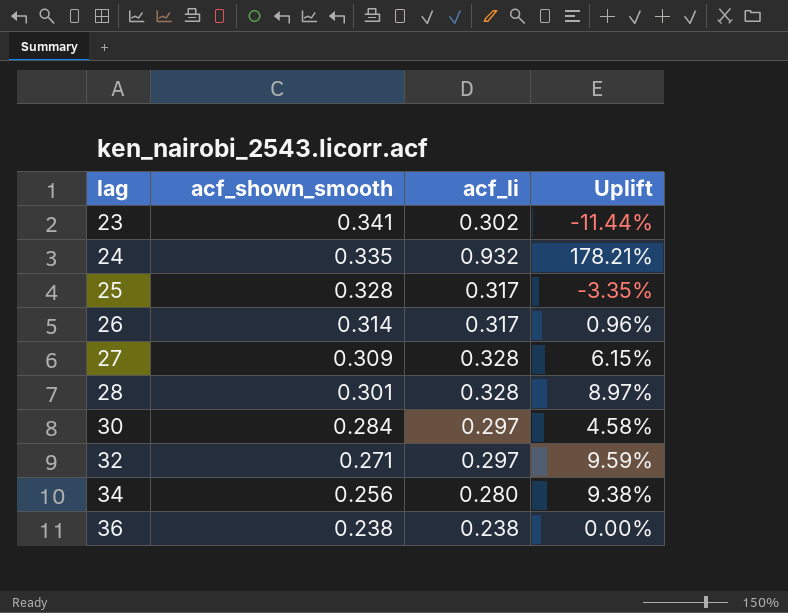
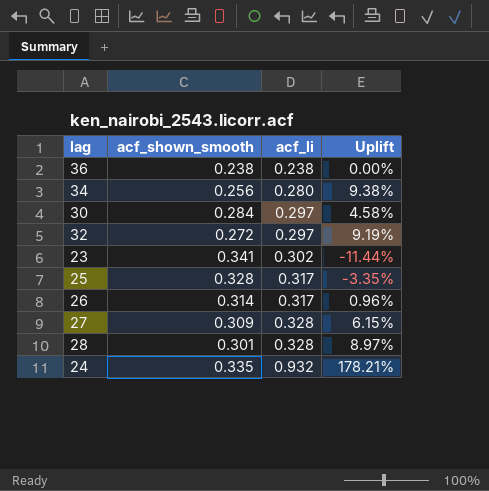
row order: lag ascending -> acf_li ascending
32 | acf_shown_smooth: 0.271 -> 0.272
32 | Uplift: 9.59% -> 9.19%

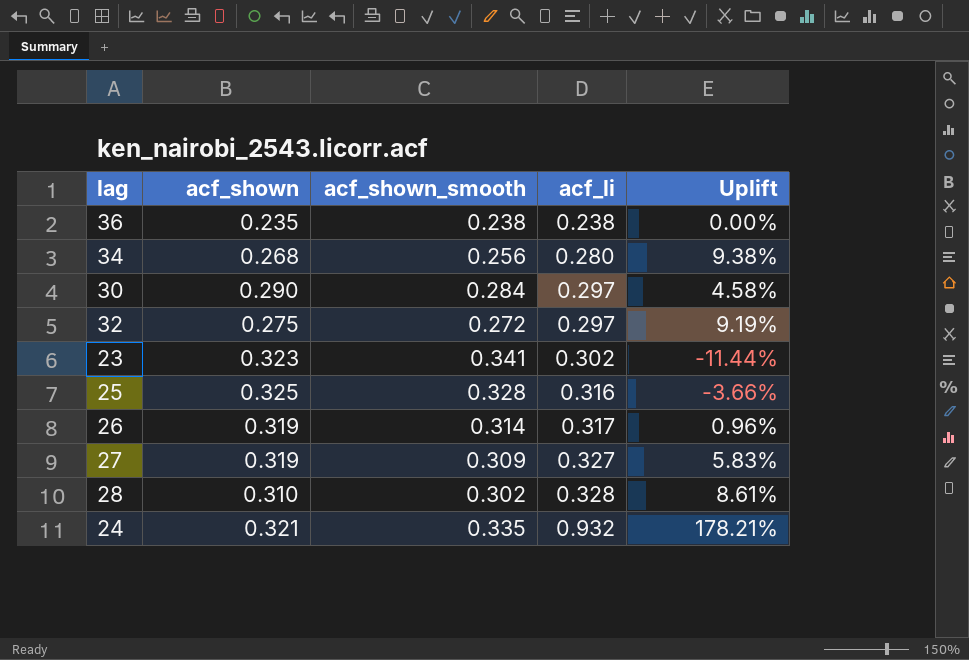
column acf_shown | position: none -> 2
25 | acf_li: 0.317 -> 0.316
25 | Uplift: -3.35% -> -3.66%
27 | acf_li: 0.328 -> 0.327
27 | Uplift: 6.15% -> 5.83%
28 | acf_shown_smooth: 0.301 -> 0.302
28 | Uplift: 8.97% -> 8.61%

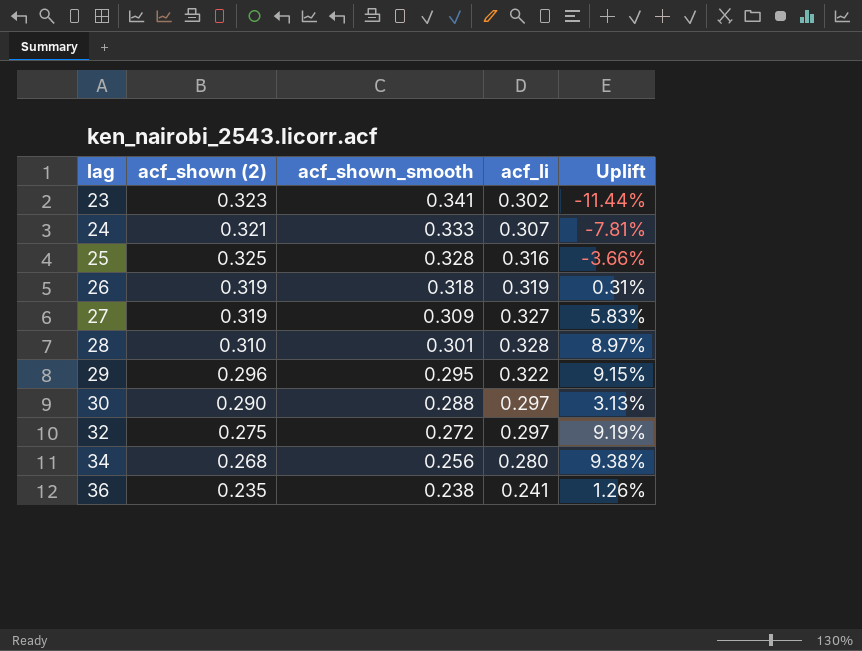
row order: acf_li ascending -> lag ascending
column name: acf_shown -> acf_shown (2)
24 | acf_shown_smooth: 0.335 -> 0.333
24 | acf_li: 0.932 -> 0.307
24 | Uplift: 178.21% -> -7.81%
26 | acf_shown_smooth: 0.314 -> 0.318
26 | acf_li: 0.317 -> 0.319
26 | Uplift: 0.96% -> 0.31%
28 | acf_shown_smooth: 0.302 -> 0.301
28 | Uplift: 8.61% -> 8.97%
row 29: none -> 0.296 | 0.295 | 0.322 | 9.15%
30 | acf_shown_smooth: 0.284 -> 0.288
30 | Uplift: 4.58% -> 3.13%
36 | acf_li: 0.238 -> 0.241
36 | Uplift: 0.00% -> 1.26%

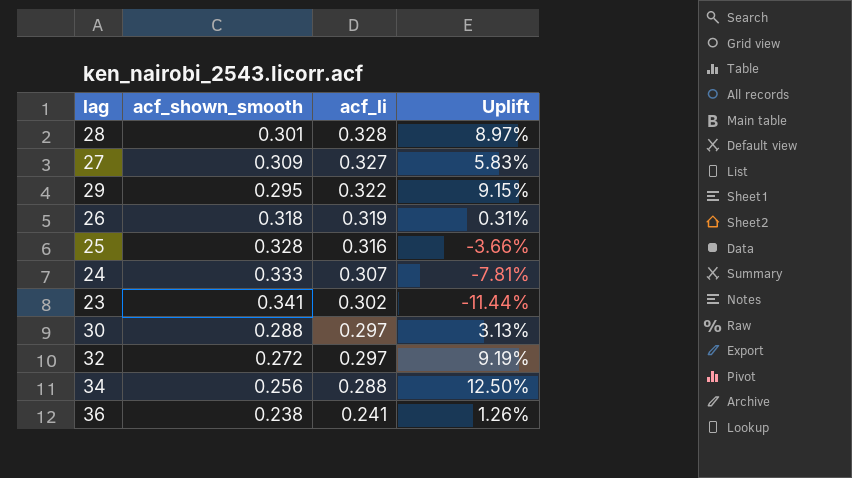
row order: lag ascending -> acf_li descending
column acf_shown (2) | position: 2 -> none
34 | acf_li: 0.280 -> 0.288
34 | Uplift: 9.38% -> 12.50%

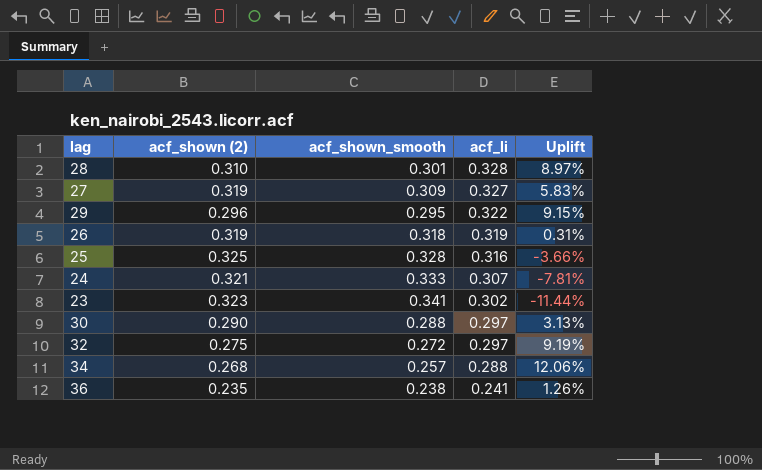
column acf_shown (2) | position: none -> 2
34 | acf_shown_smooth: 0.256 -> 0.257
34 | Uplift: 12.50% -> 12.06%

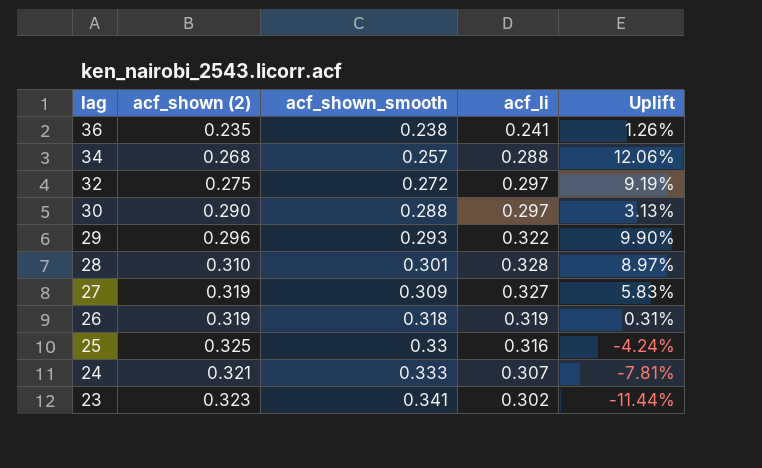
row order: acf_li descending -> lag descending
29 | acf_shown_smooth: 0.295 -> 0.293
29 | Uplift: 9.15% -> 9.90%
25 | acf_shown_smooth: 0.328 -> 0.33
25 | Uplift: -3.66% -> -4.24%

